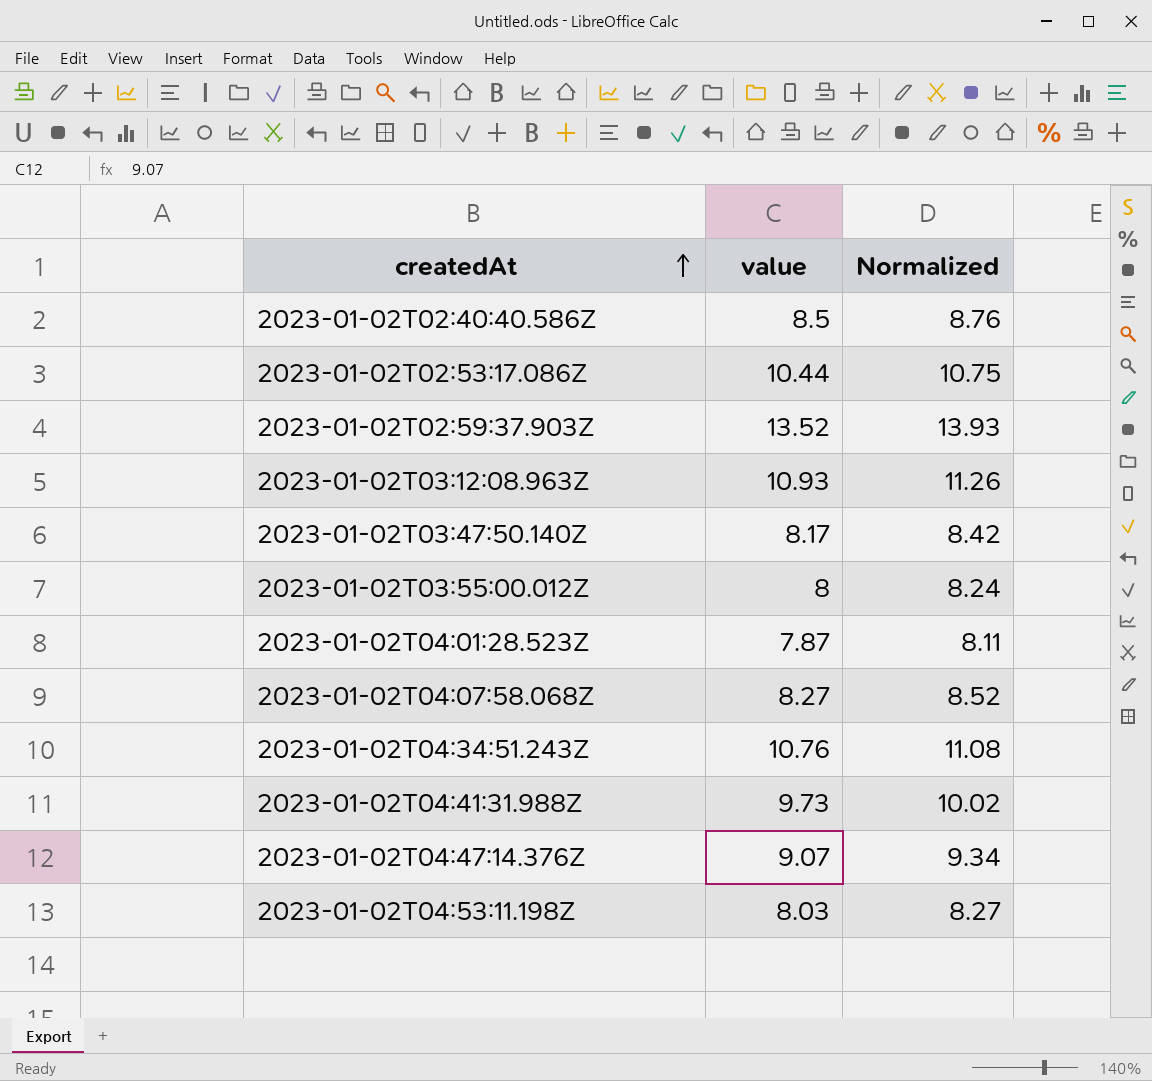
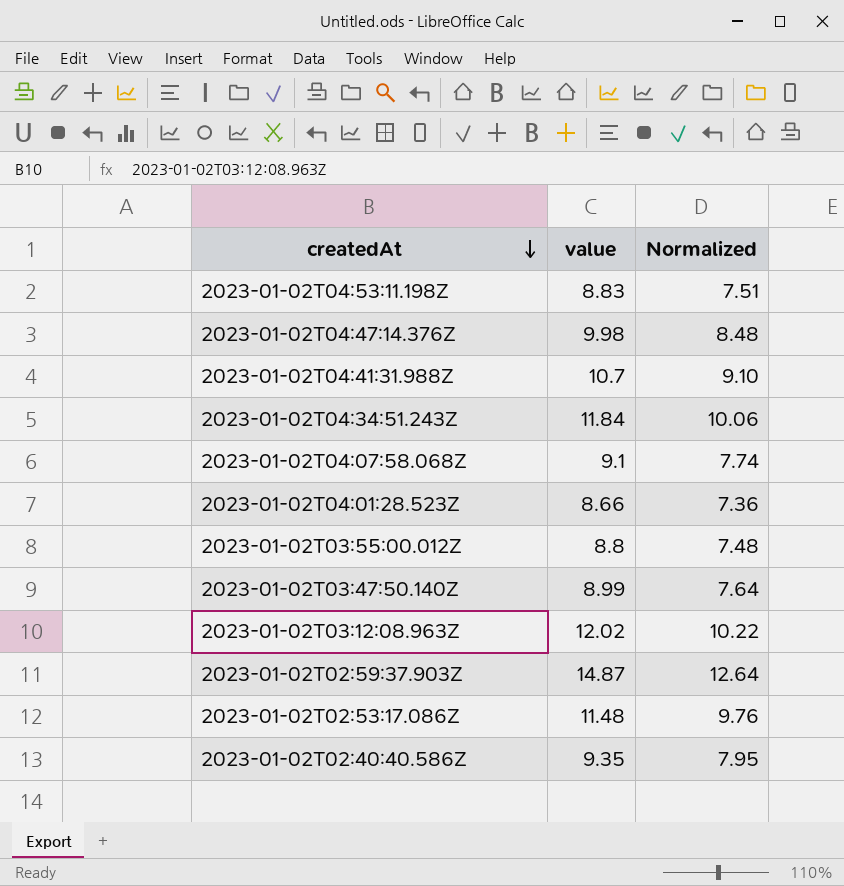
row order: createdAt ascending -> createdAt descending
column Normalized | formula: [value] * 1.03 -> [value] * 0.85
2023-01-02T04:53:11.198Z | value: 8.03 -> 8.83
2023-01-02T04:47:14.376Z | value: 9.07 -> 9.98
2023-01-02T04:41:31.988Z | value: 9.73 -> 10.7
2023-01-02T04:34:51.243Z | value: 10.76 -> 11.84
2023-01-02T04:07:58.068Z | value: 8.27 -> 9.1
2023-01-02T04:01:28.523Z | value: 7.87 -> 8.66
2023-01-02T03:55:00.012Z | value: 8 -> 8.8
2023-01-02T03:47:50.140Z | value: 8.17 -> 8.99
2023-01-02T03:12:08.963Z | value: 10.93 -> 12.02
2023-01-02T02:59:37.903Z | value: 13.52 -> 14.87
2023-01-02T02:53:17.086Z | value: 10.44 -> 11.48
2023-01-02T02:40:40.586Z | value: 8.5 -> 9.35

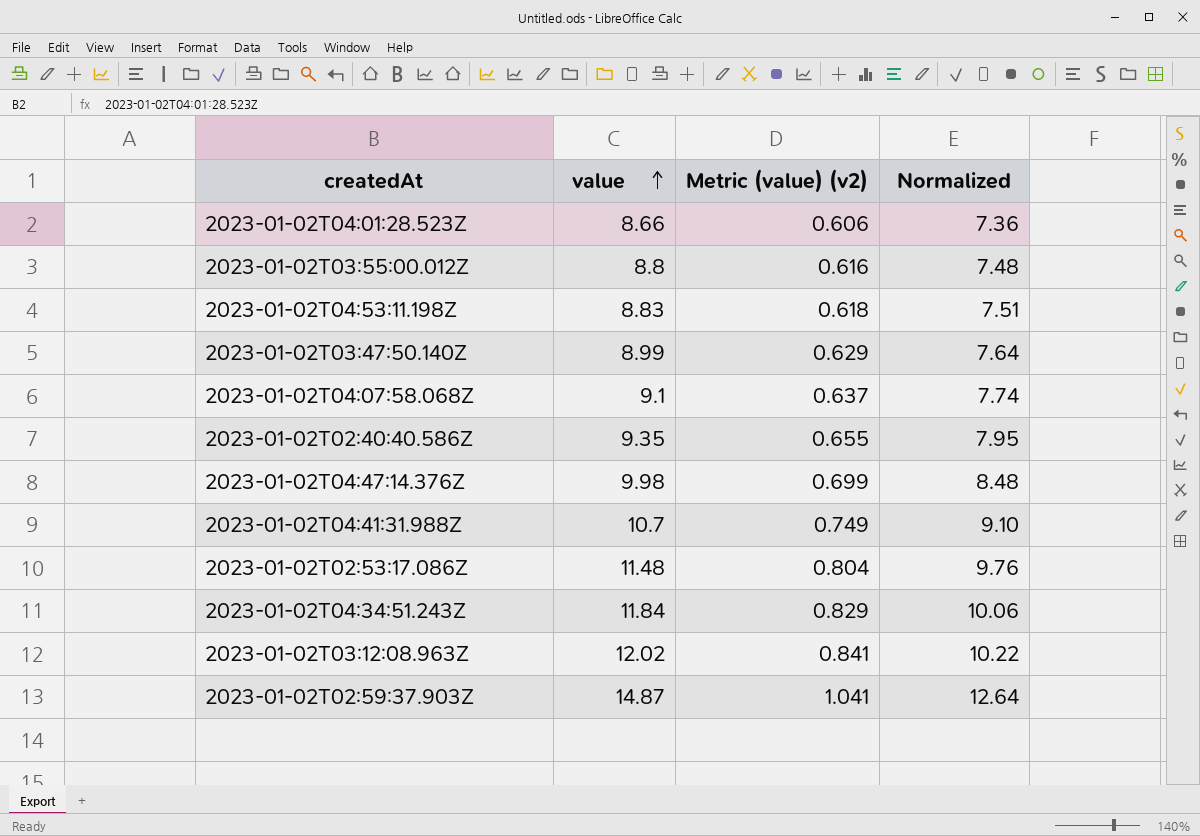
row order: createdAt descending -> value ascending
column Metric (value) (v2) | formula: none -> [value] * 0.07

